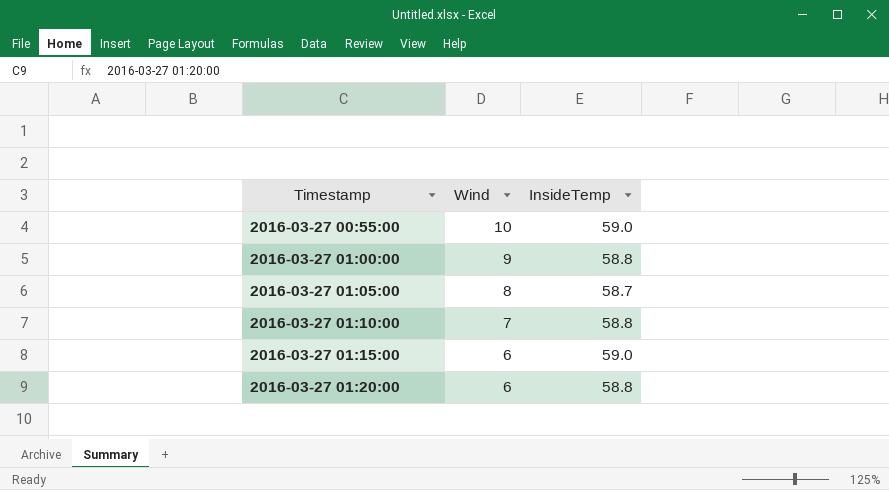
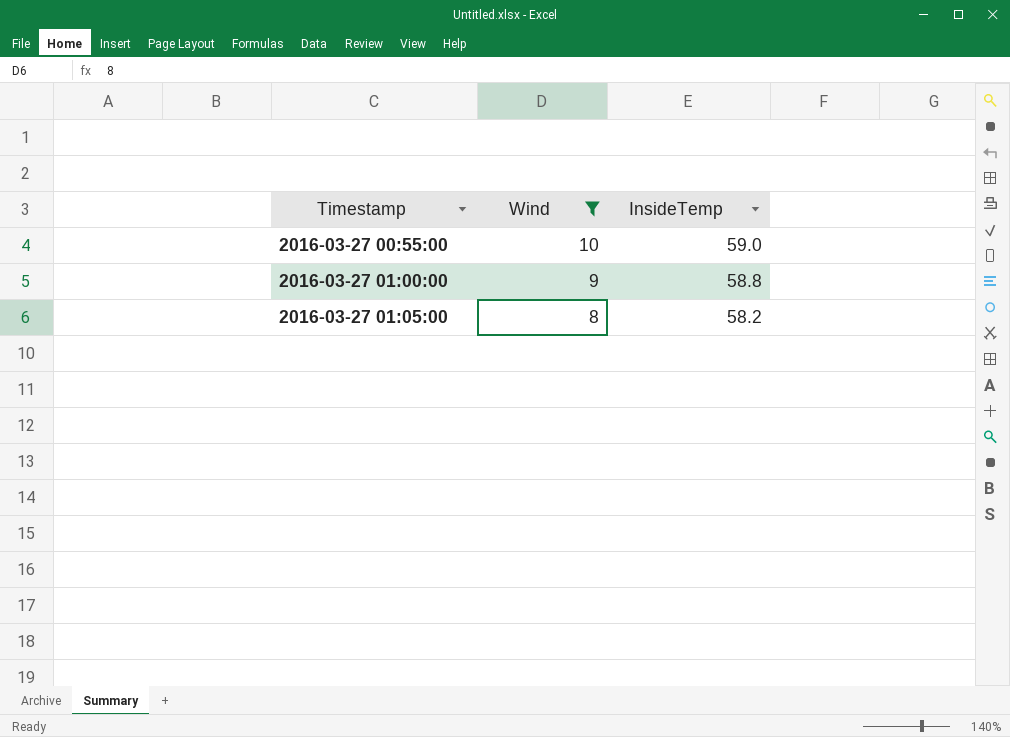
filter: none -> Wind >= 8
2016-03-27 01:05:00 | InsideTemp: 58.7 -> 58.2

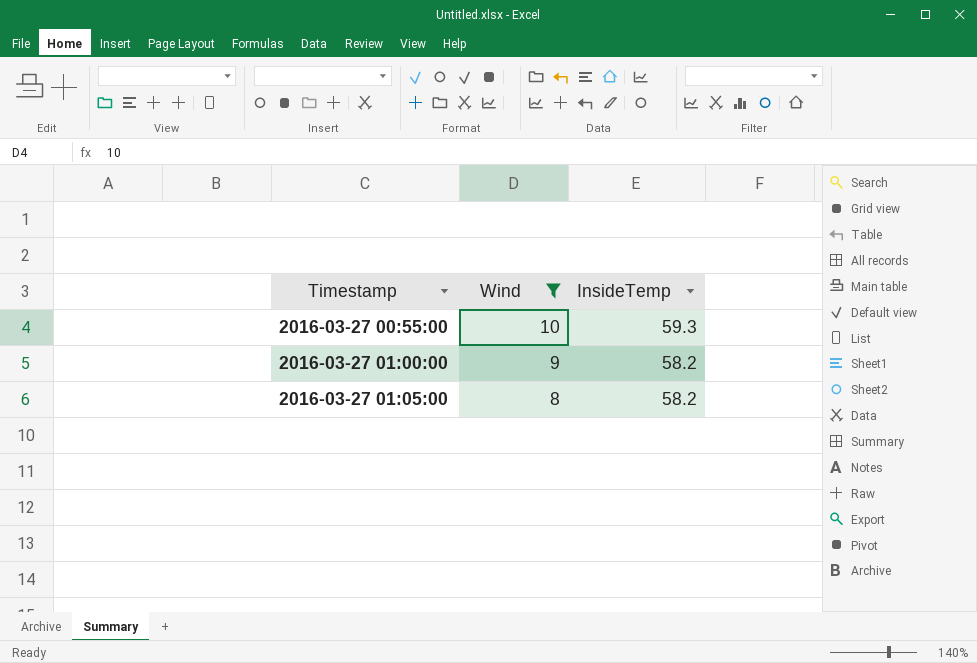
2016-03-27 00:55:00 | InsideTemp: 59.0 -> 59.3
2016-03-27 01:00:00 | InsideTemp: 58.8 -> 58.2

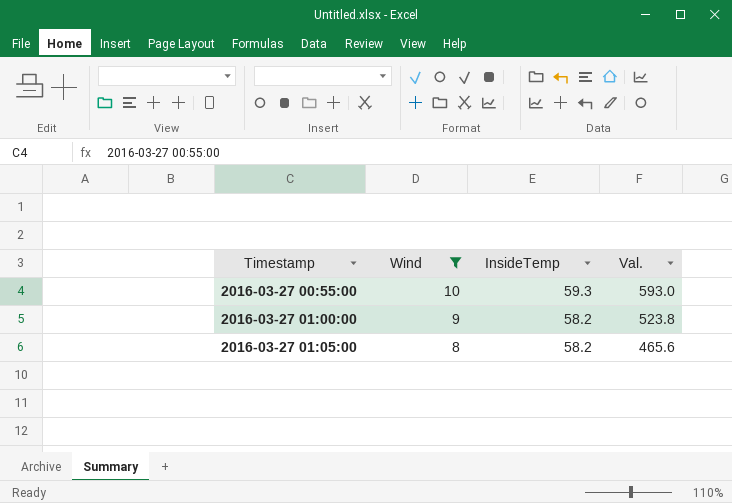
column Val. | formula: none -> [Wind] * [InsideTemp]

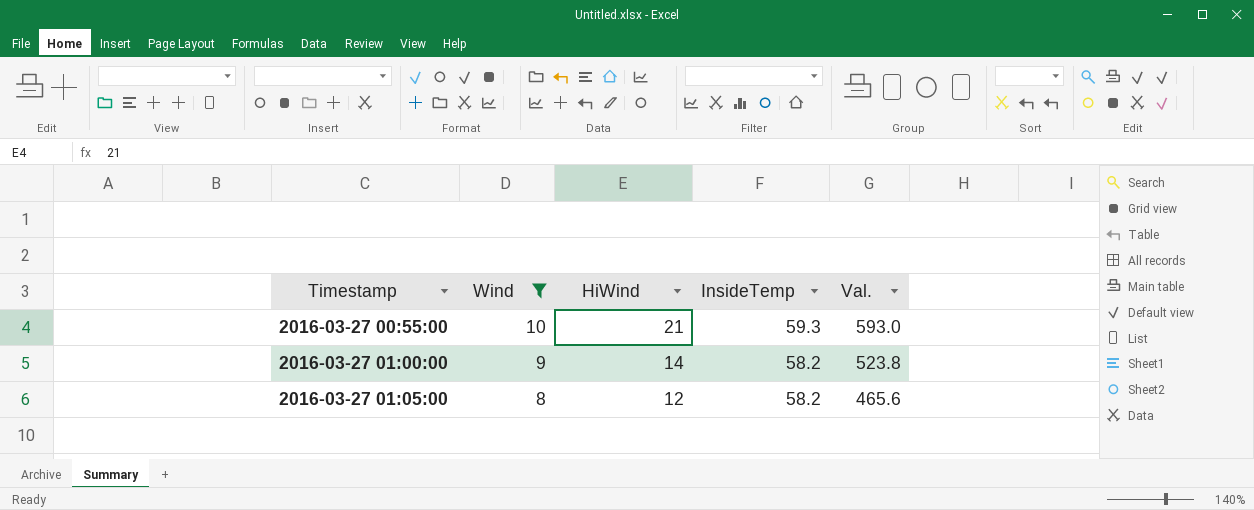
column HiWind | position: none -> 3

